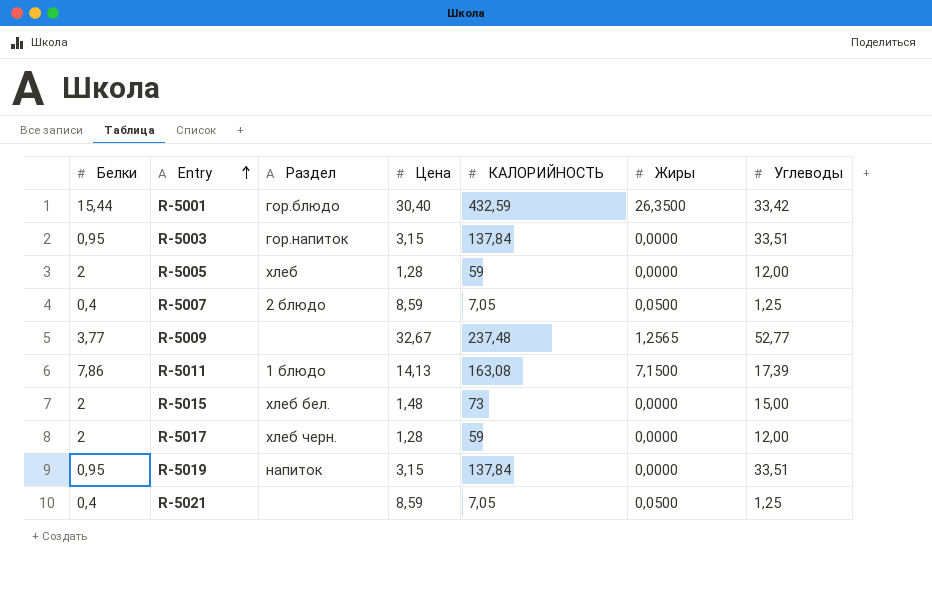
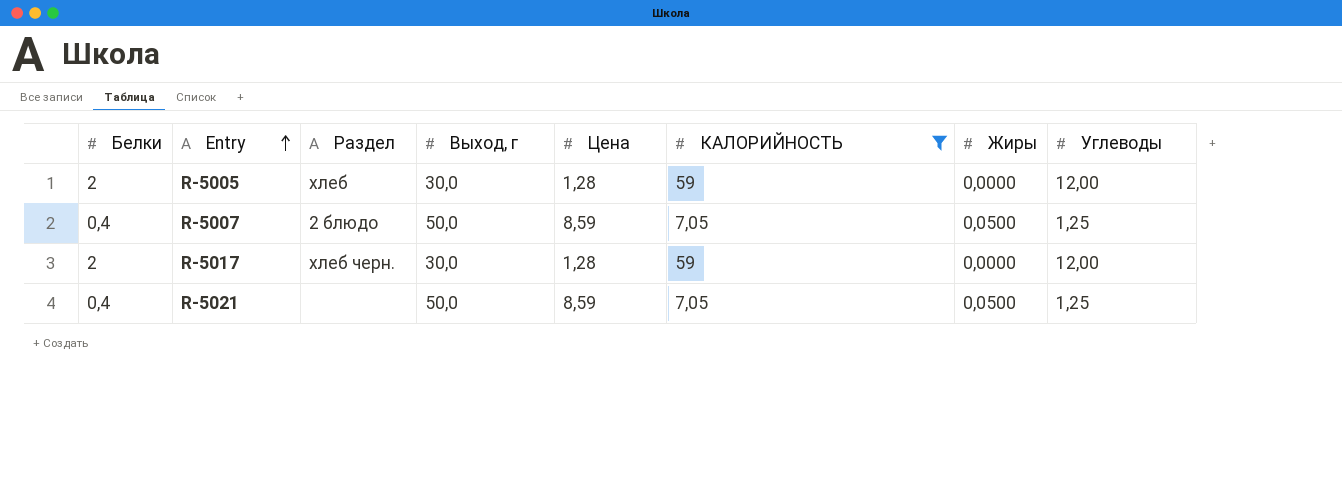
filter: none -> КАЛОРИЙНОСТЬ <= 59
column Выход, г | position: none -> 4

